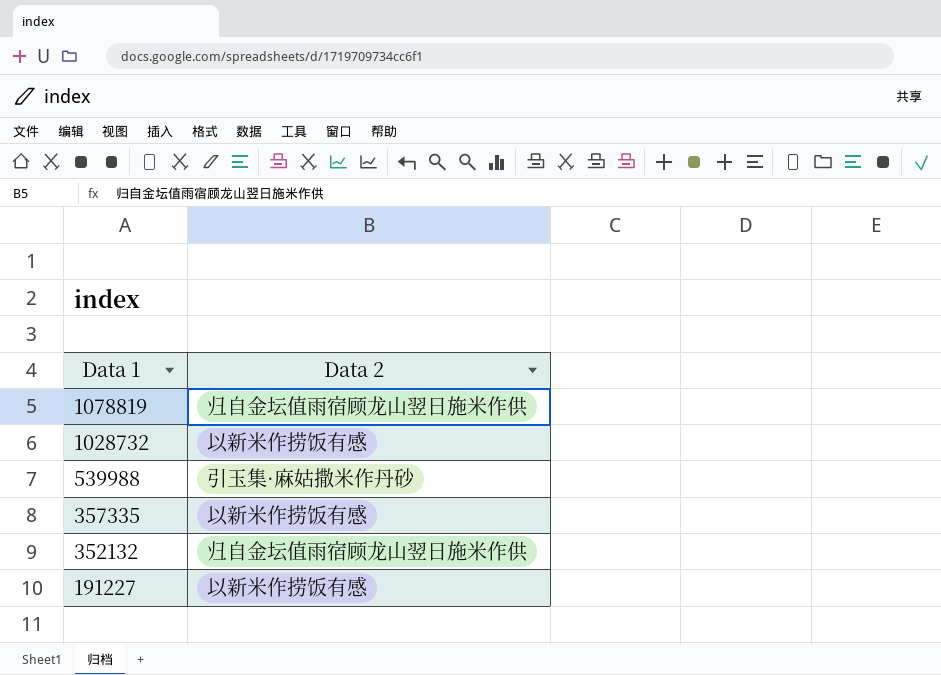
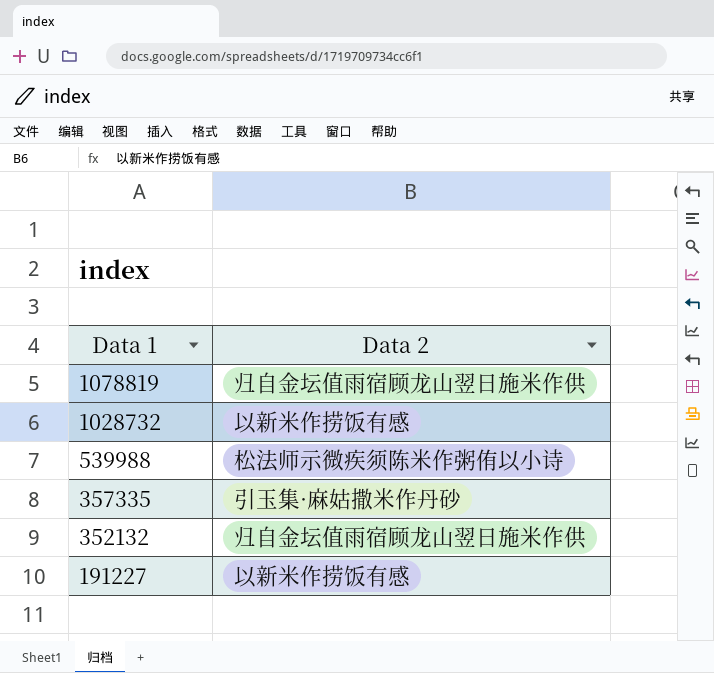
539988 | Data 2: 引玉集·麻姑撒米作丹砂 -> 松法师示微疾须陈米作粥侑以小诗
357335 | Data 2: 以新米作捞饭有感 -> 引玉集·麻姑撒米作丹砂

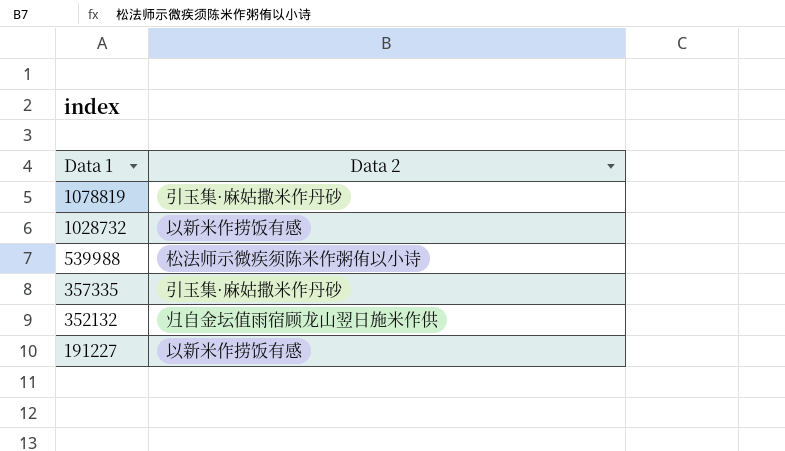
1078819 | Data 2: 归自金坛值雨宿顾龙山翌日施米作供 -> 引玉集·麻姑撒米作丹砂

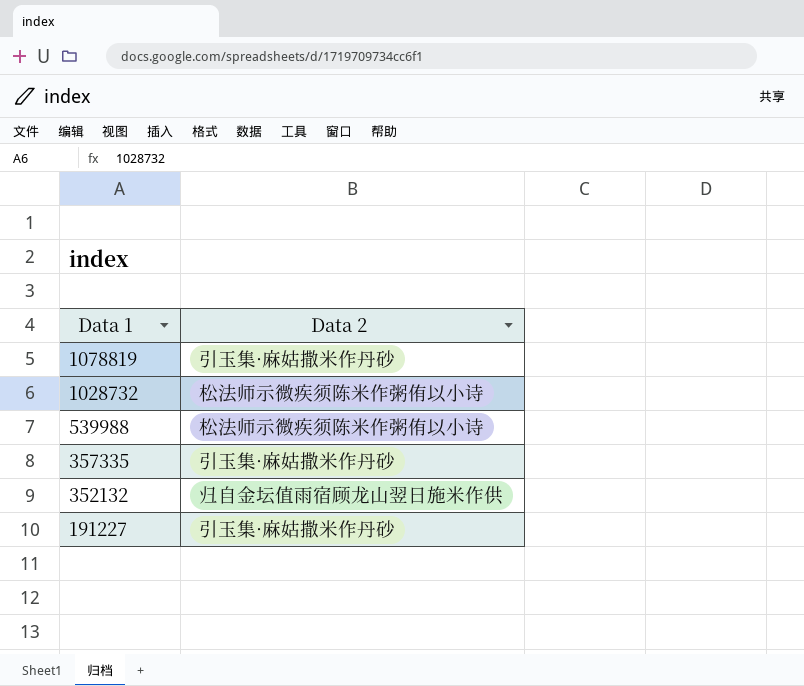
1028732 | Data 2: 以新米作捞饭有感 -> 松法师示微疾须陈米作粥侑以小诗
191227 | Data 2: 以新米作捞饭有感 -> 引玉集·麻姑撒米作丹砂

